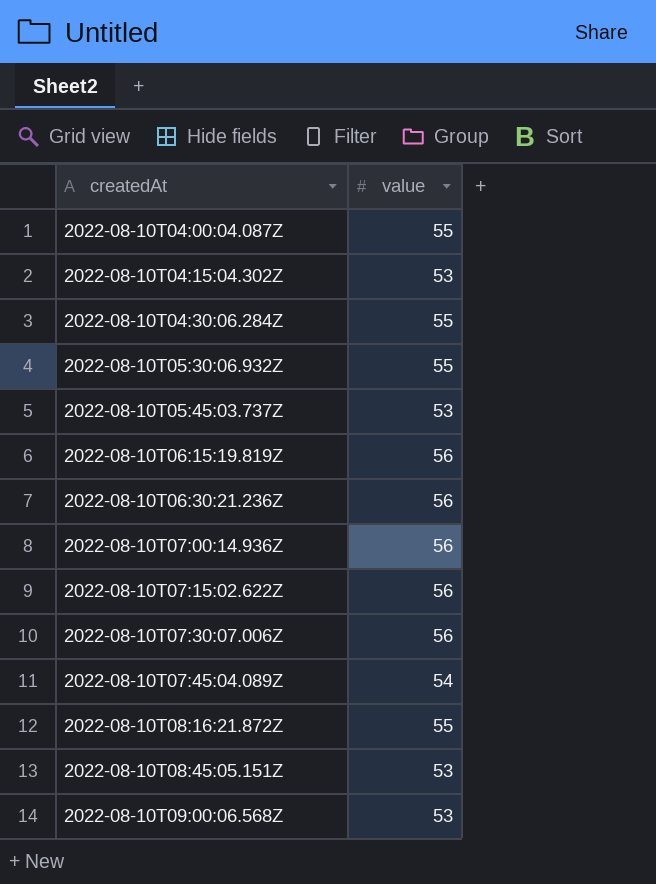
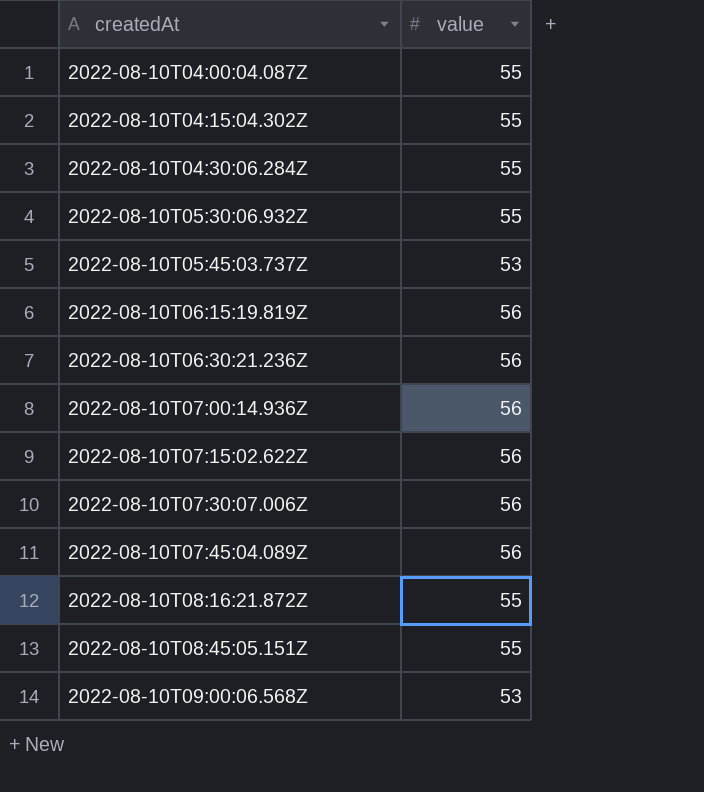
2022-08-10T04:15:04.302Z | value: 53 -> 55
2022-08-10T07:45:04.089Z | value: 54 -> 56
2022-08-10T08:45:05.151Z | value: 53 -> 55

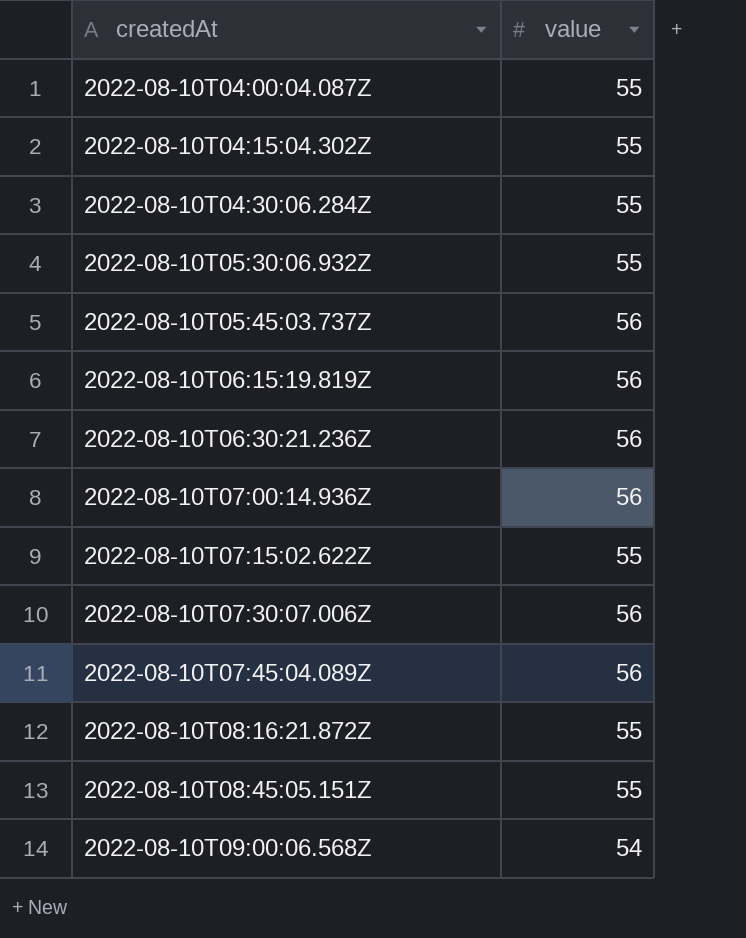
2022-08-10T05:45:03.737Z | value: 53 -> 56
2022-08-10T07:15:02.622Z | value: 56 -> 55
2022-08-10T09:00:06.568Z | value: 53 -> 54

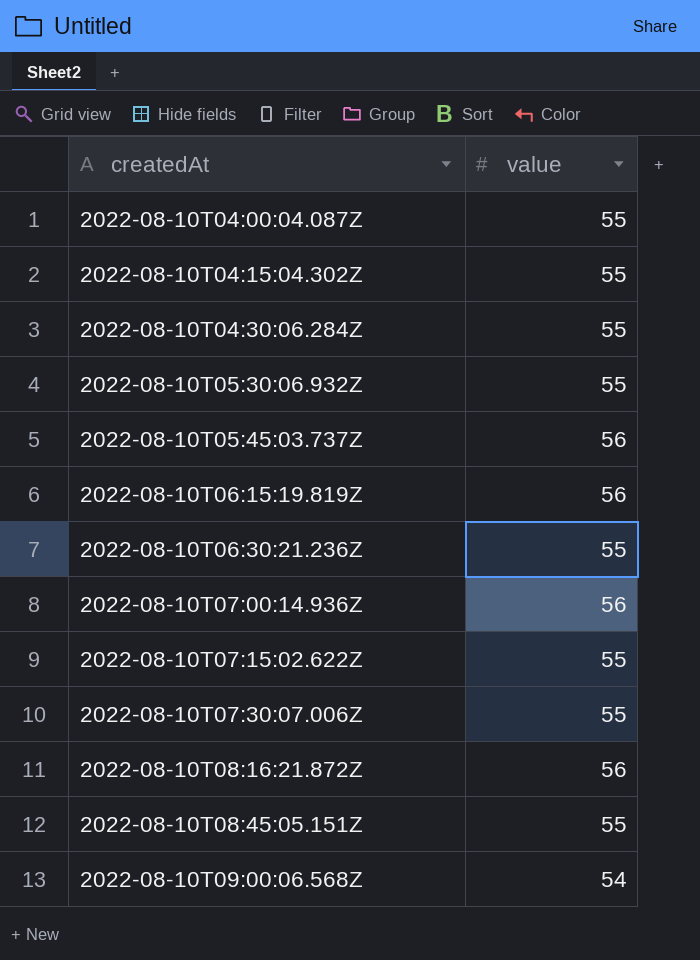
row 2022-08-10T07:45:04.089Z: 56 -> none
2022-08-10T06:30:21.236Z | value: 56 -> 55
2022-08-10T07:30:07.006Z | value: 56 -> 55
2022-08-10T08:16:21.872Z | value: 55 -> 56

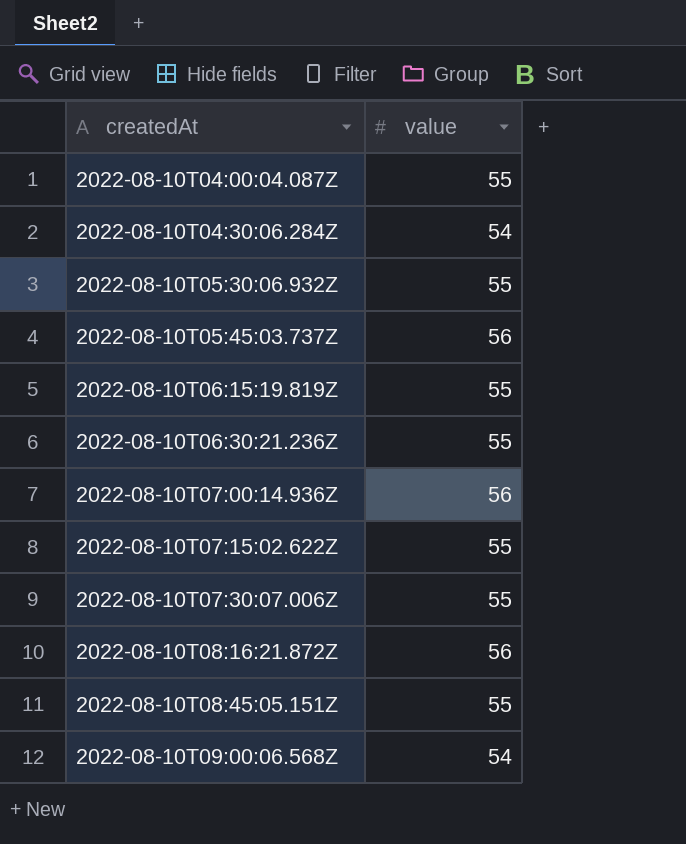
row 2022-08-10T04:15:04.302Z: 55 -> none
2022-08-10T04:30:06.284Z | value: 55 -> 54
2022-08-10T06:15:19.819Z | value: 56 -> 55

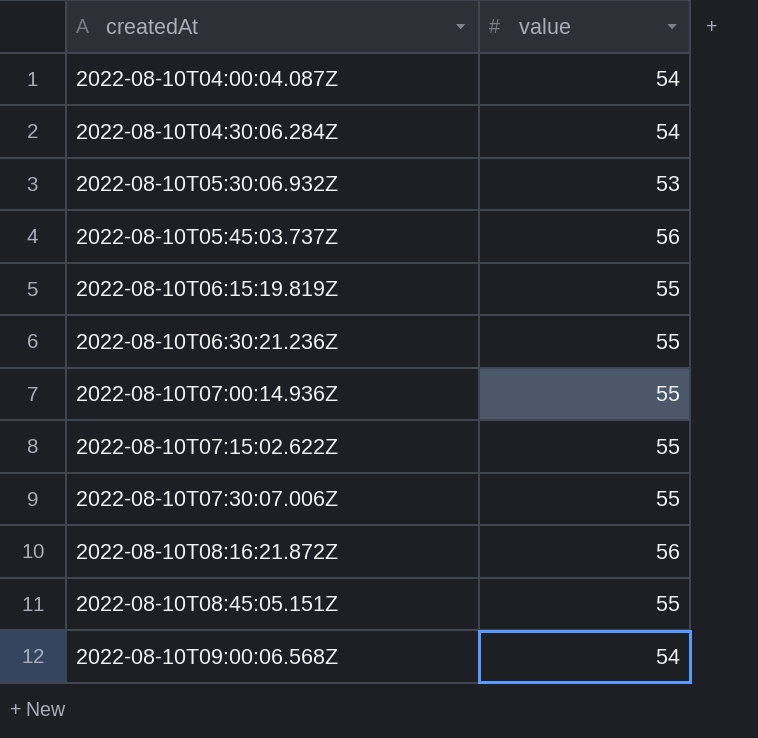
2022-08-10T04:00:04.087Z | value: 55 -> 54
2022-08-10T05:30:06.932Z | value: 55 -> 53
2022-08-10T07:00:14.936Z | value: 56 -> 55

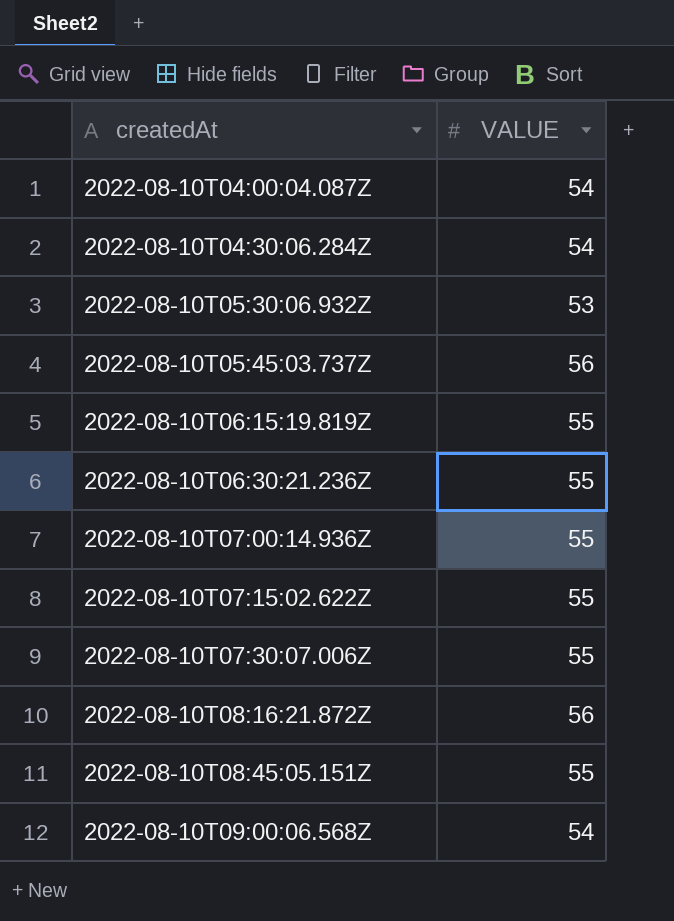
column name: value -> VALUE

